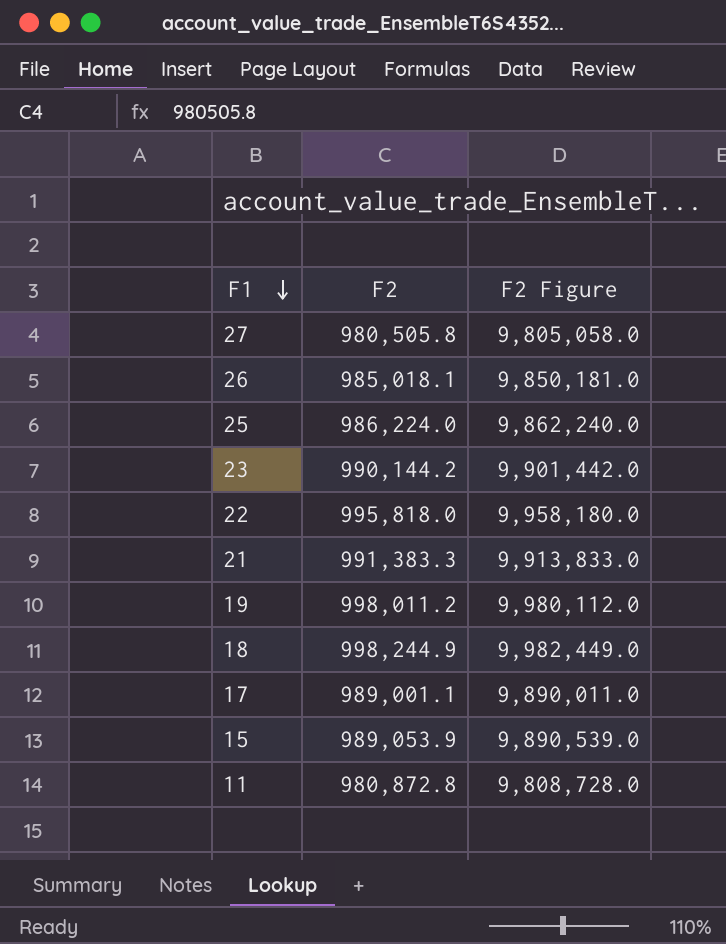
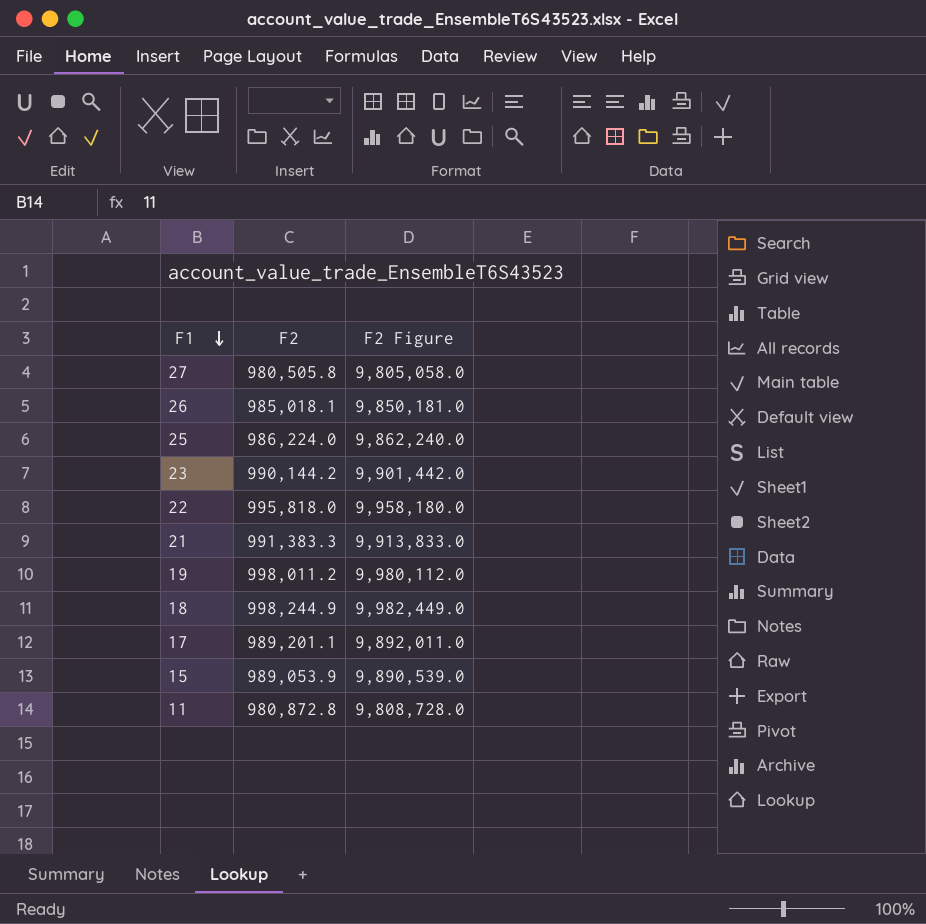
17 | F2: 989,001.1 -> 989,201.1
17 | F2 Figure: 9,890,011.0 -> 9,892,011.0

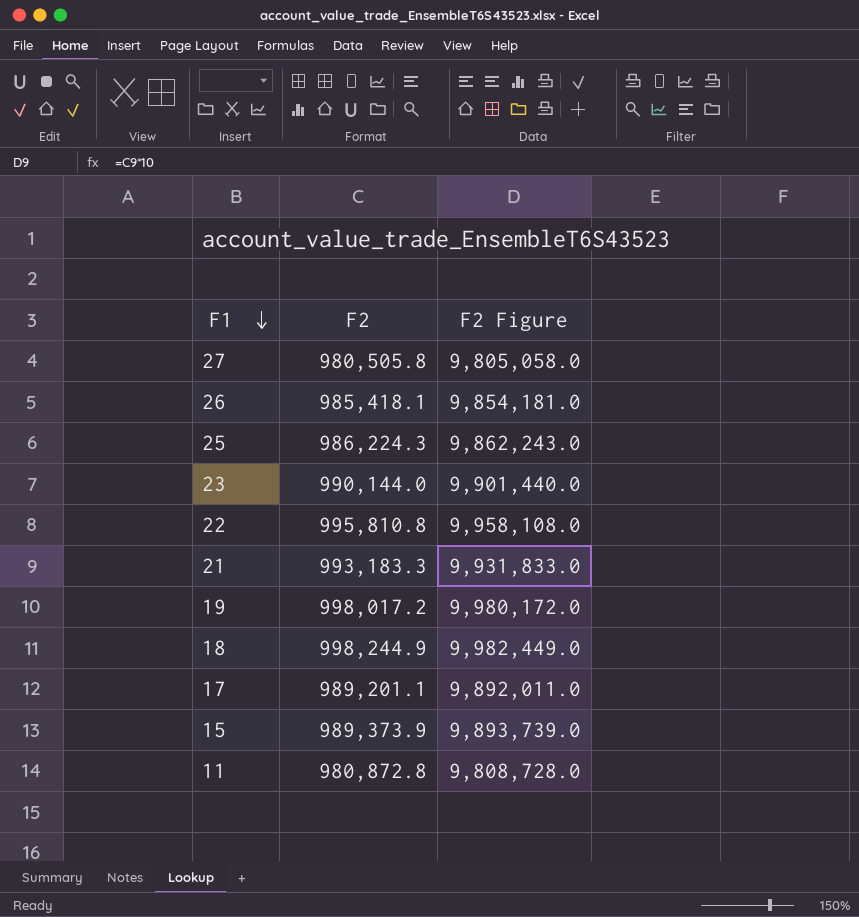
26 | F2: 985,018.1 -> 985,418.1
26 | F2 Figure: 9,850,181.0 -> 9,854,181.0
25 | F2: 986,224.0 -> 986,224.3
25 | F2 Figure: 9,862,240.0 -> 9,862,243.0
23 | F2: 990,144.2 -> 990,144.0
23 | F2 Figure: 9,901,442.0 -> 9,901,440.0
22 | F2: 995,818.0 -> 995,810.8
22 | F2 Figure: 9,958,180.0 -> 9,958,108.0
21 | F2: 991,383.3 -> 993,183.3
21 | F2 Figure: 9,913,833.0 -> 9,931,833.0
19 | F2: 998,011.2 -> 998,017.2
19 | F2 Figure: 9,980,112.0 -> 9,980,172.0
15 | F2: 989,053.9 -> 989,373.9
15 | F2 Figure: 9,890,539.0 -> 9,893,739.0

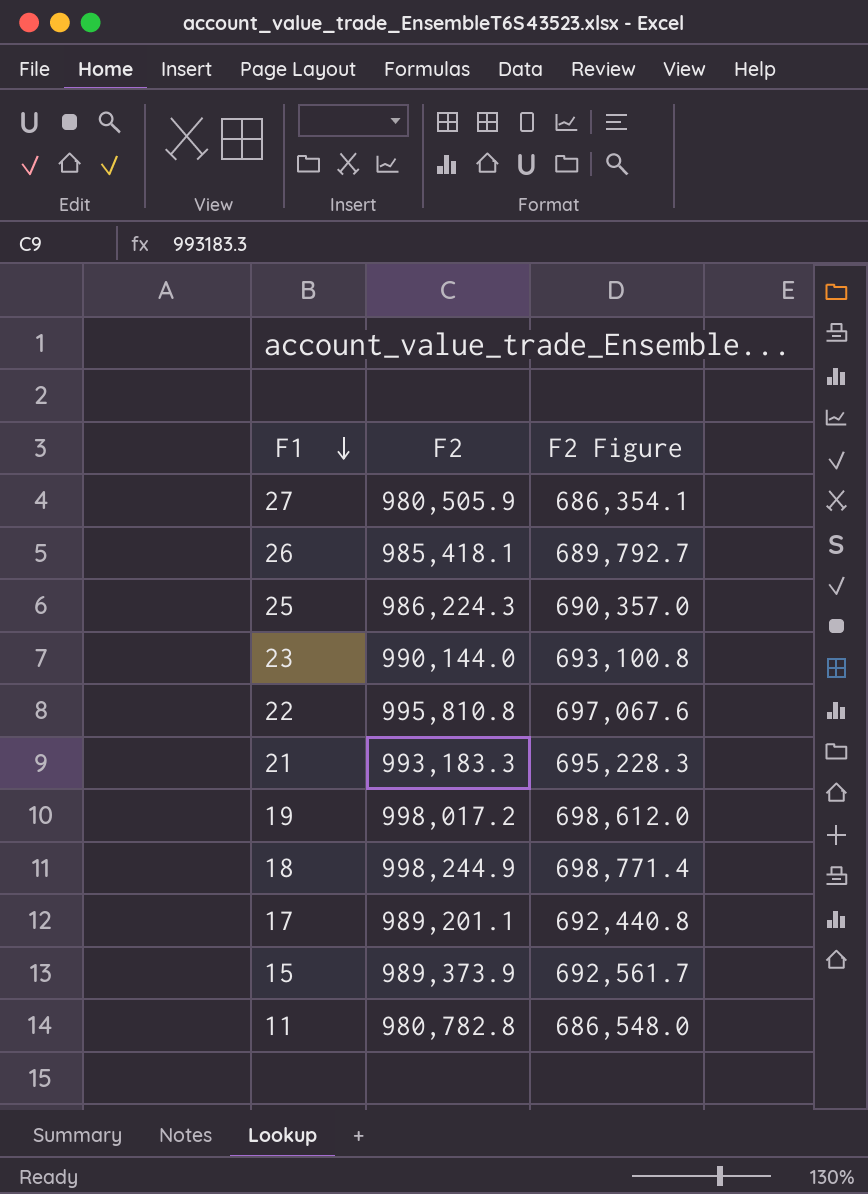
column F2 Figure | formula: [F2] * 10 -> [F2] * 0.7
27 | F2: 980,505.8 -> 980,505.9
11 | F2: 980,872.8 -> 980,782.8

